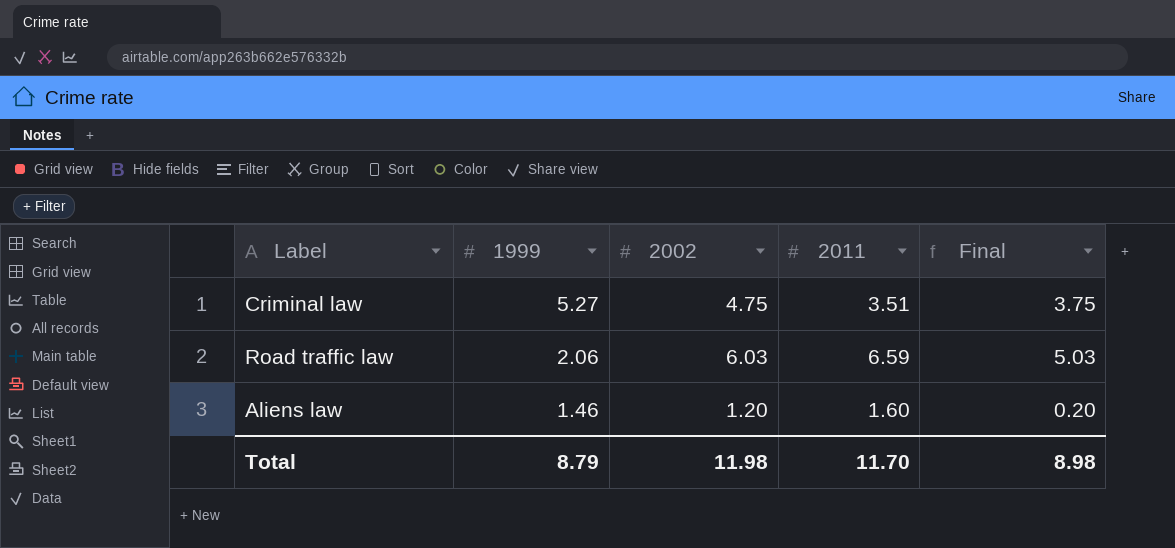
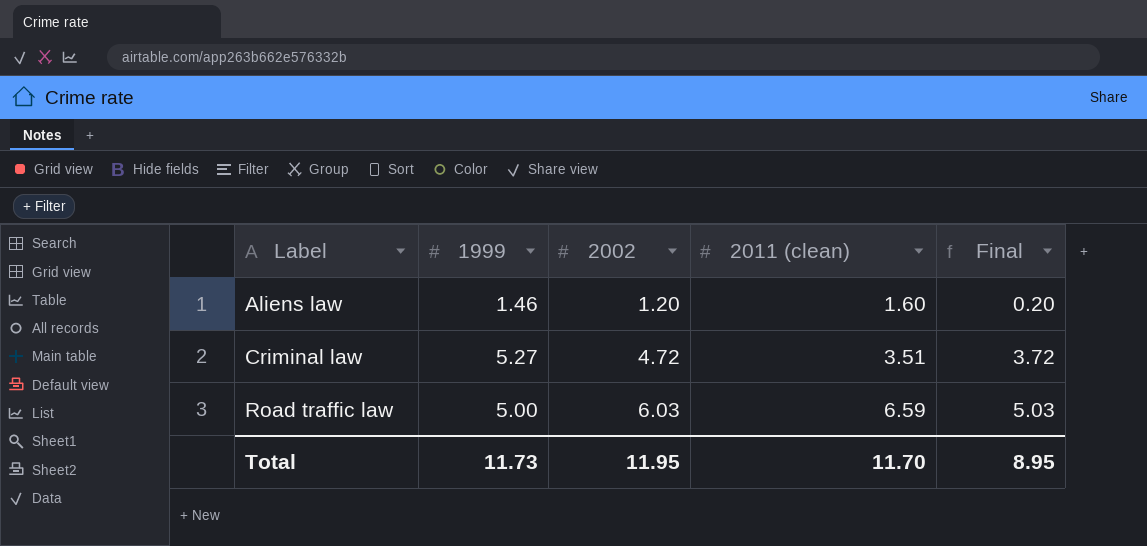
row order: 1999 descending -> Label ascending
column name: 2011 -> 2011 (clean)
Criminal law | 2002: 4.75 -> 4.72
Criminal law | Final: 3.75 -> 3.72
Road traffic law | 1999: 2.06 -> 5.00
Total | 1999: 8.79 -> 11.73
Total | 2002: 11.98 -> 11.95
Total | Final: 8.98 -> 8.95

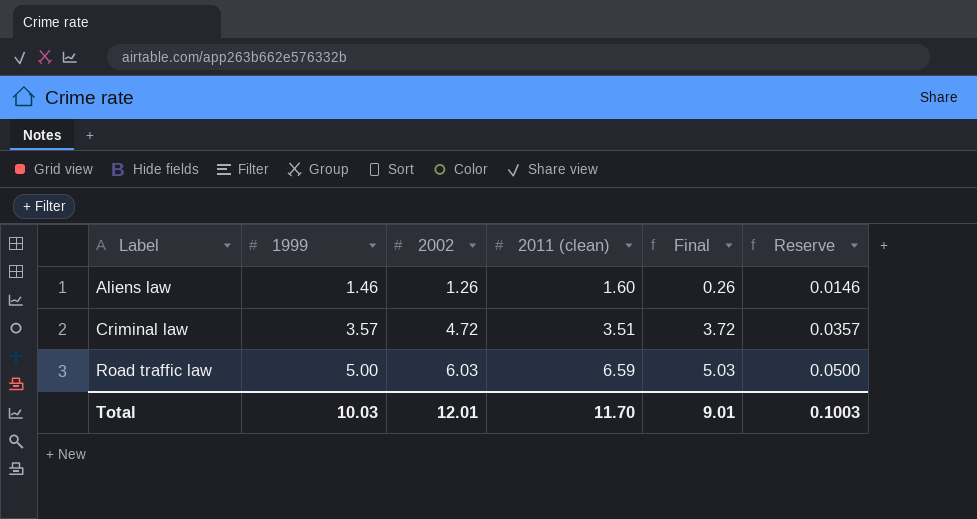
column Reserve | formula: none -> [1999] * 0.01
Aliens law | 2002: 1.20 -> 1.26
Aliens law | Final: 0.20 -> 0.26
Criminal law | 1999: 5.27 -> 3.57
Total | 1999: 11.73 -> 10.03
Total | 2002: 11.95 -> 12.01
Total | Final: 8.95 -> 9.01

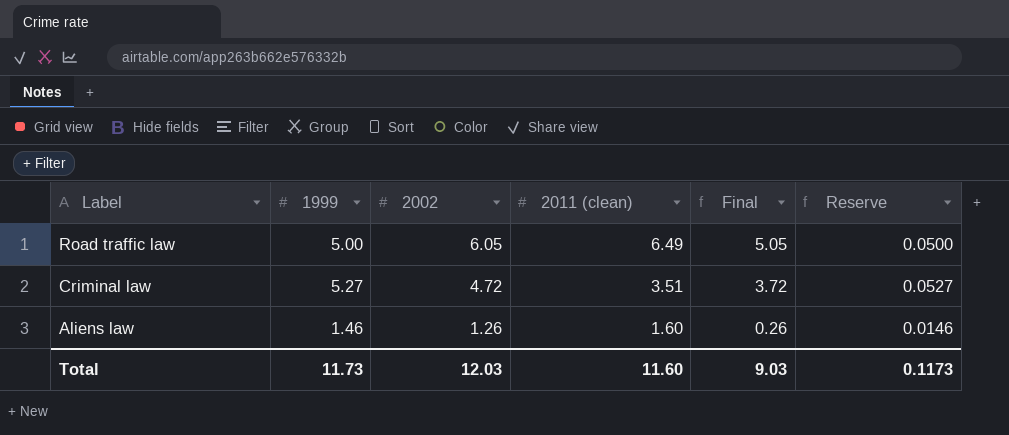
row order: Label ascending -> Label descending
Road traffic law | 2002: 6.03 -> 6.05
Road traffic law | 2011 (clean): 6.59 -> 6.49
Road traffic law | Final: 5.03 -> 5.05
Criminal law | 1999: 3.57 -> 5.27
Criminal law | Reserve: 0.0357 -> 0.0527
Total | 1999: 10.03 -> 11.73
Total | 2002: 12.01 -> 12.03
Total | 2011 (clean): 11.70 -> 11.60
Total | Final: 9.01 -> 9.03
Total | Reserve: 0.1003 -> 0.1173

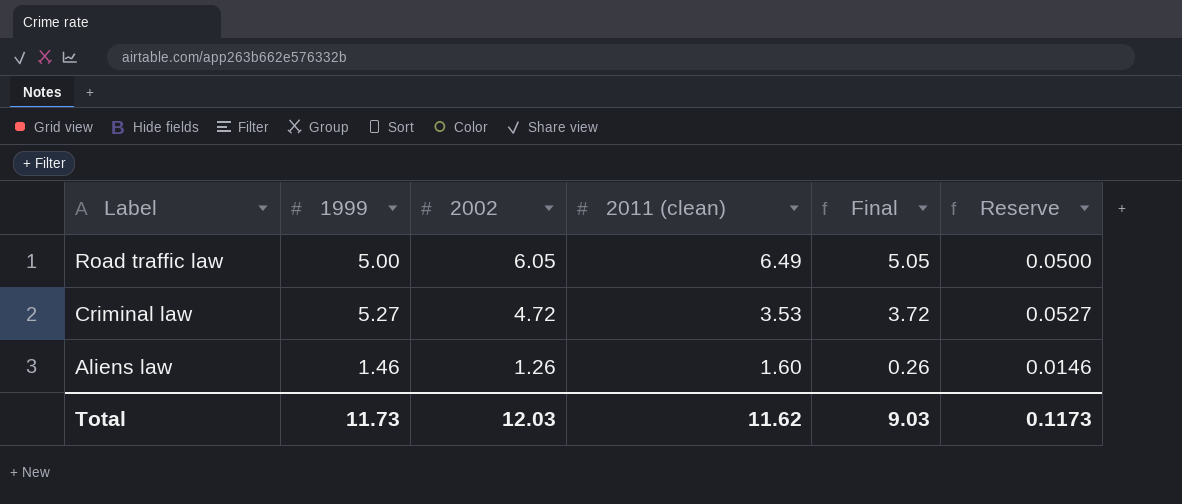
Criminal law | 2011 (clean): 3.51 -> 3.53
Total | 2011 (clean): 11.60 -> 11.62

